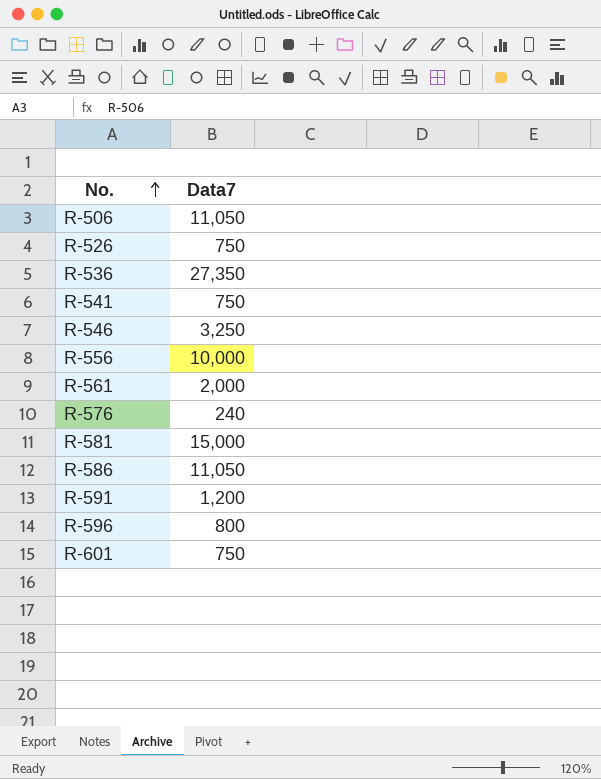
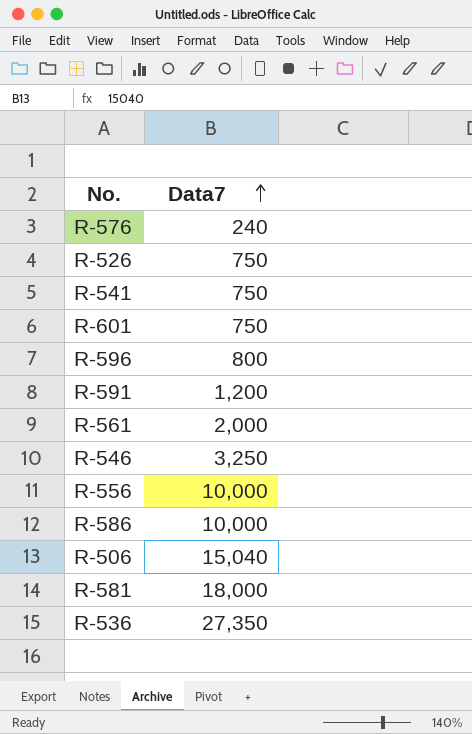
row order: No. ascending -> Data7 ascending
R-586 | Data7: 11,050 -> 10,000
R-506 | Data7: 11,050 -> 15,040
R-581 | Data7: 15,000 -> 18,000

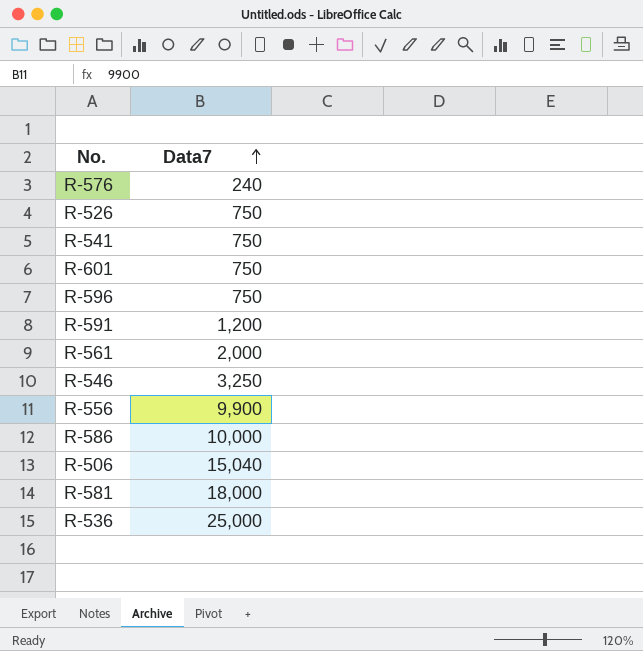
R-596 | Data7: 800 -> 750
R-556 | Data7: 10,000 -> 9,900
R-536 | Data7: 27,350 -> 25,000

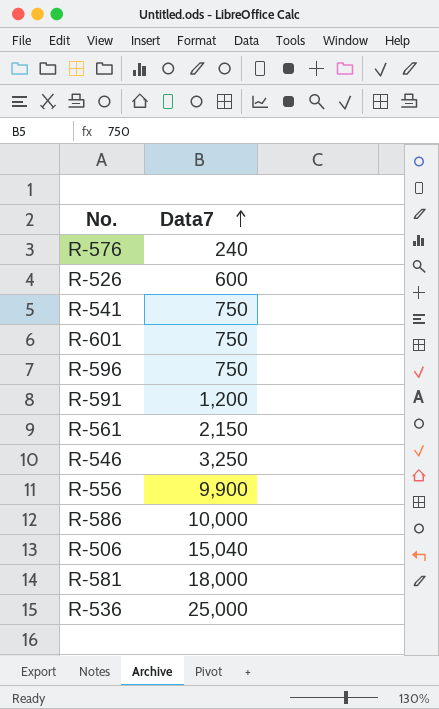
R-526 | Data7: 750 -> 600
R-561 | Data7: 2,000 -> 2,150

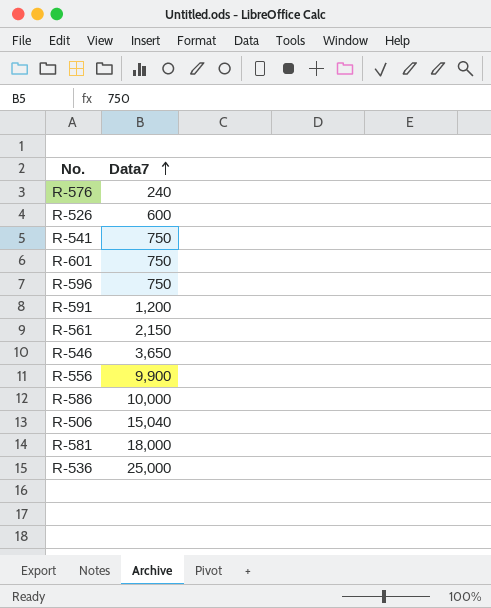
R-546 | Data7: 3,250 -> 3,650

